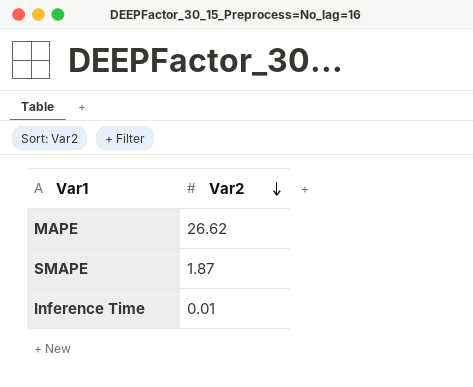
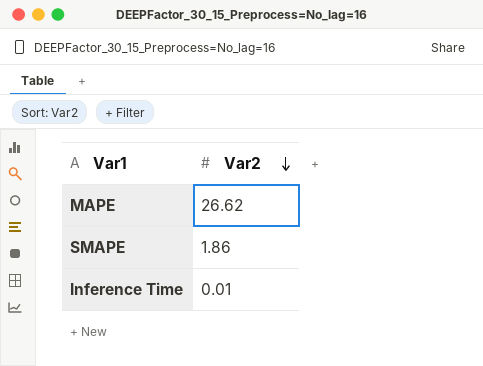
SMAPE | Var2: 1.87 -> 1.86

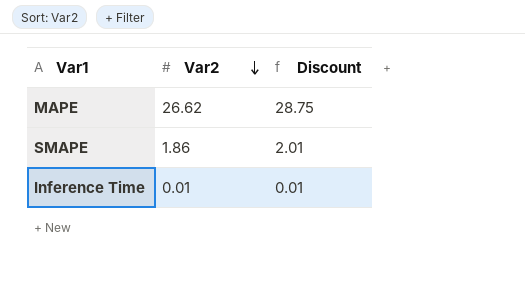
column Discount | formula: none -> [Var2] * 1.08

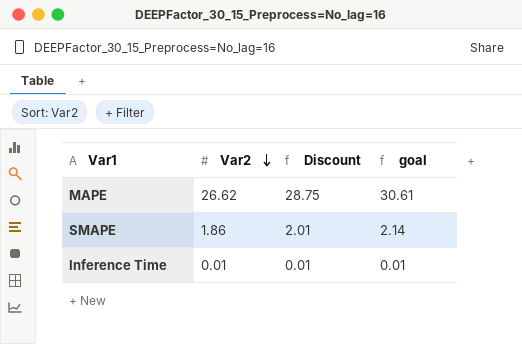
column goal | formula: none -> [Var2] * 1.15

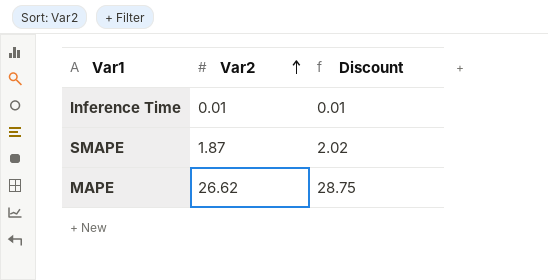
row order: Var2 descending -> Var2 ascending
column goal | formula: [Var2] * 1.15 -> none
SMAPE | Var2: 1.86 -> 1.87
SMAPE | Discount: 2.01 -> 2.02

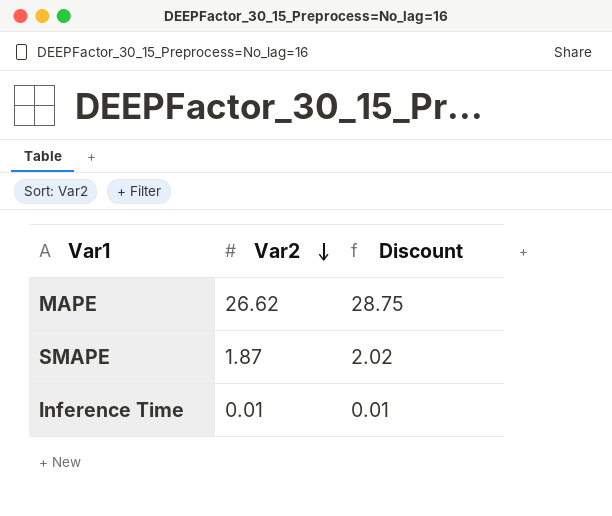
row order: Var2 ascending -> Var2 descending

